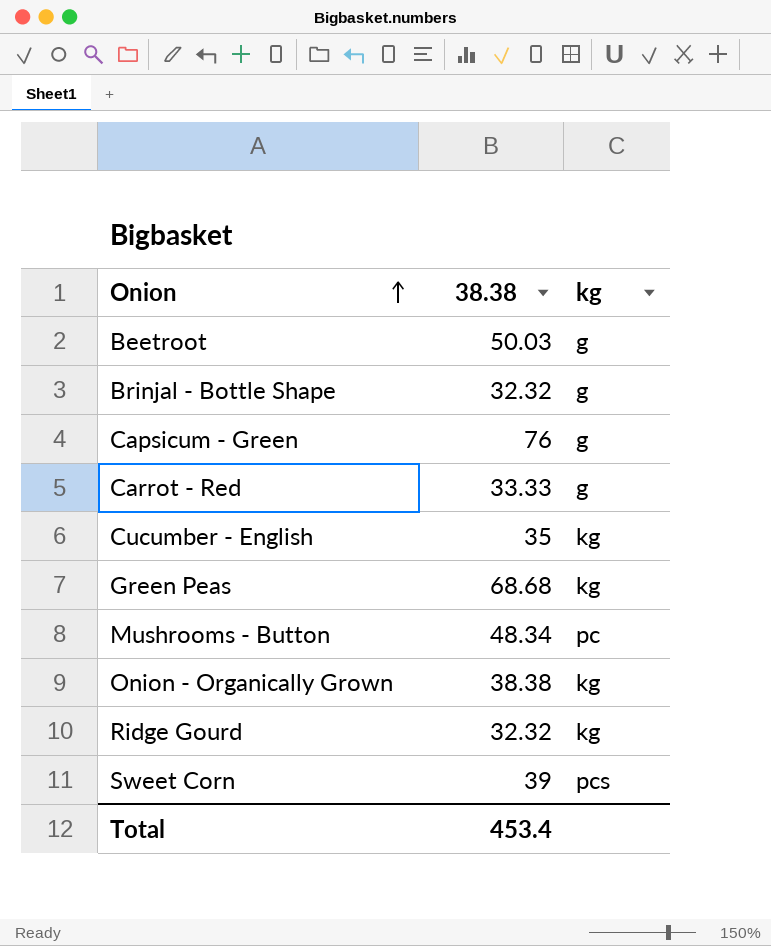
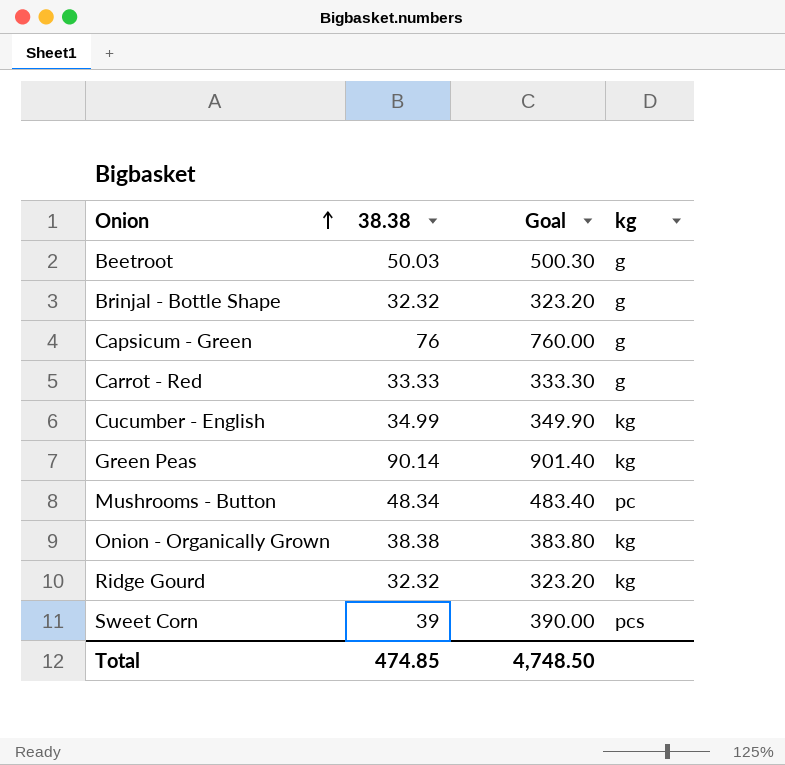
column Goal | formula: none -> [38.38] * 10
Cucumber - English | 38.38: 35 -> 34.99
Green Peas | 38.38: 68.68 -> 90.14
Total | 38.38: 453.4 -> 474.85

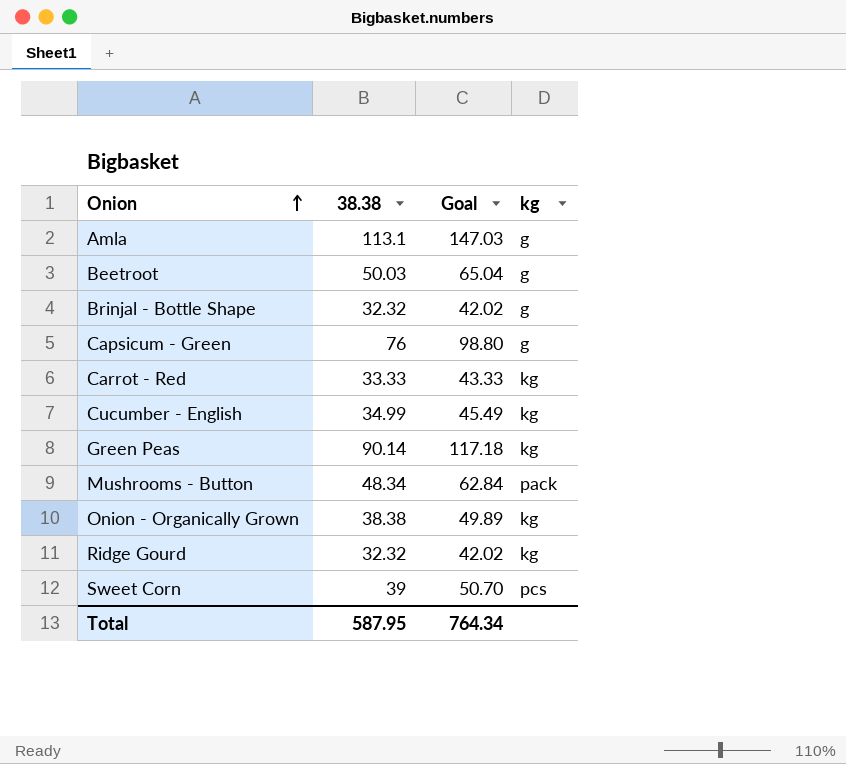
column Goal | formula: [38.38] * 10 -> [38.38] * 1.3
row Amla: none -> 113.1 | 147.03 | g
Carrot - Red | kg: g -> kg
Mushrooms - Button | kg: pc -> pack
Total | 38.38: 474.85 -> 587.95
Total | Goal: 4,748.50 -> 764.34

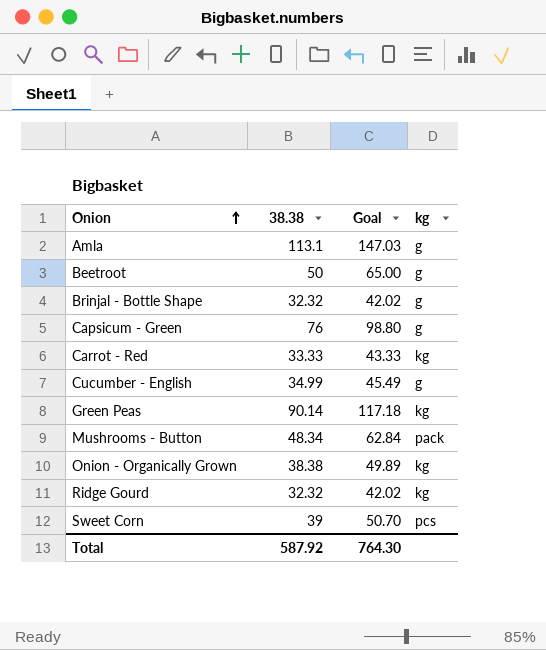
Beetroot | 38.38: 50.03 -> 50
Beetroot | Goal: 65.04 -> 65.00
Cucumber - English | kg: kg -> g
Total | 38.38: 587.95 -> 587.92
Total | Goal: 764.34 -> 764.30

